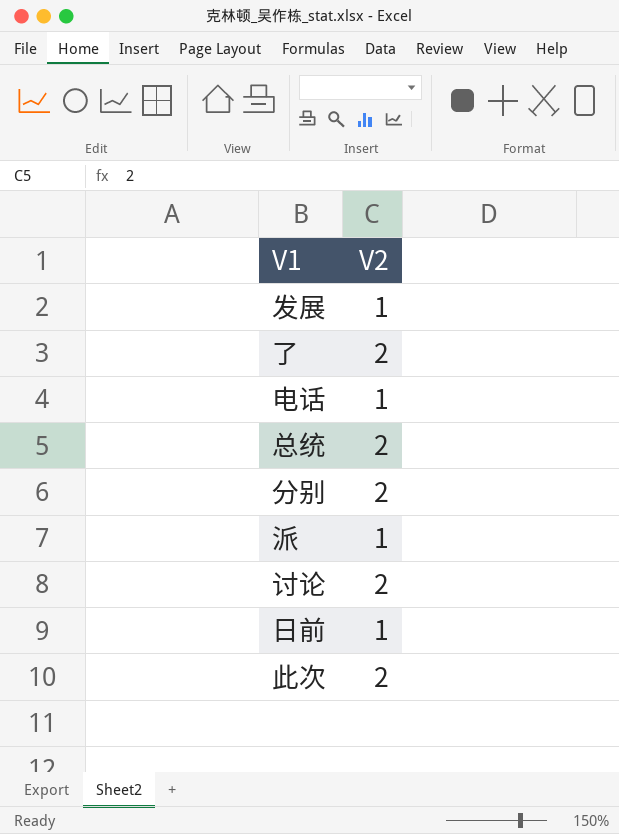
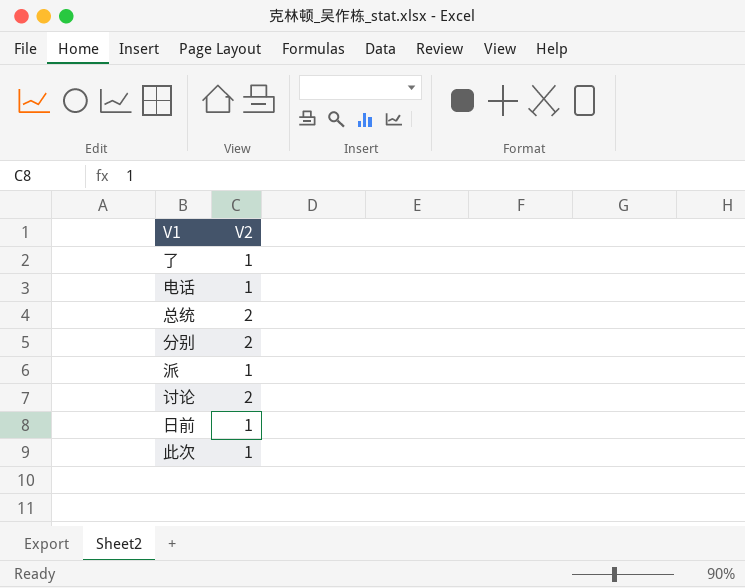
row 发展: 1 -> none
了 | V2: 2 -> 1
此次 | V2: 2 -> 1

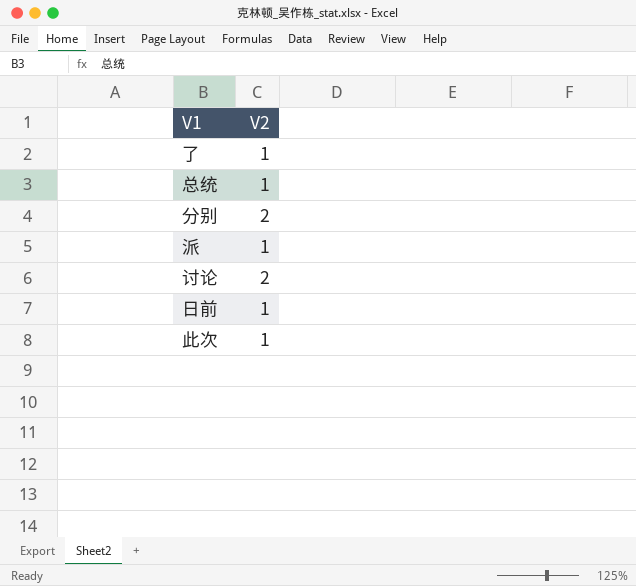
row 电话: 1 -> none
总统 | V2: 2 -> 1

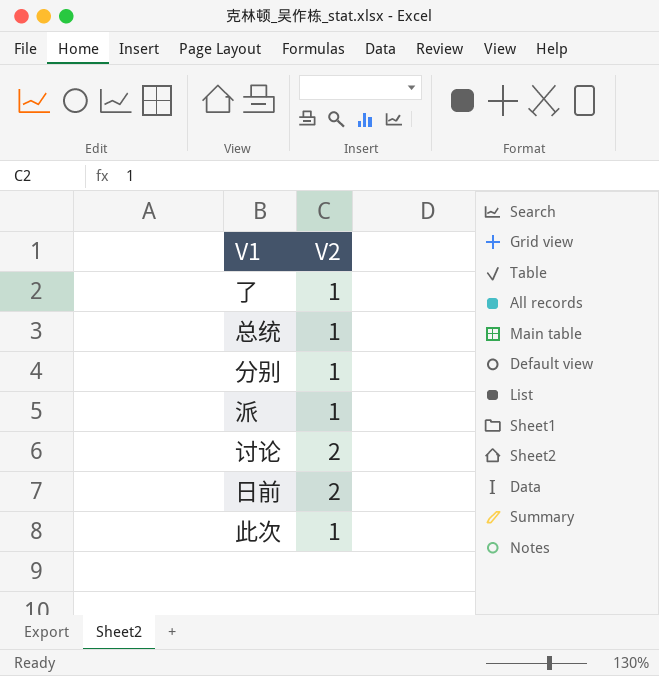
分别 | V2: 2 -> 1
日前 | V2: 1 -> 2

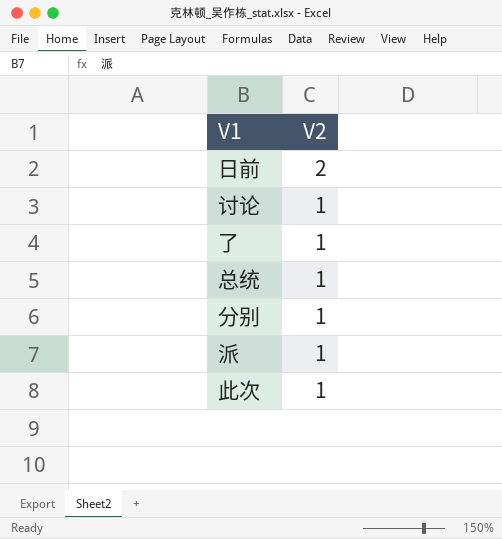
row order: none -> V2 descending
讨论 | V2: 2 -> 1

